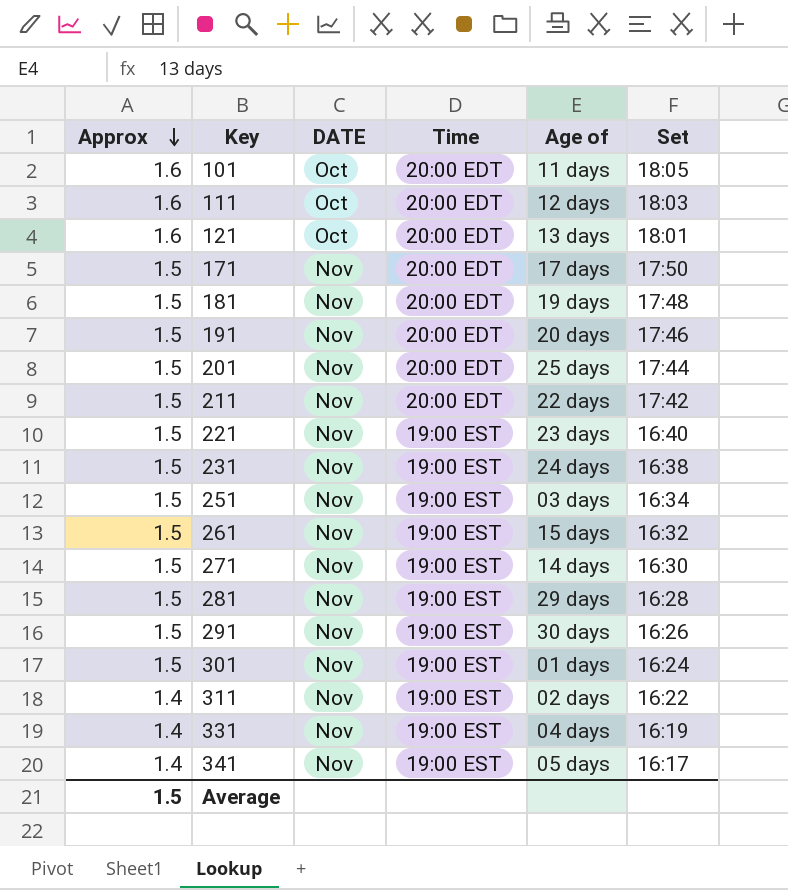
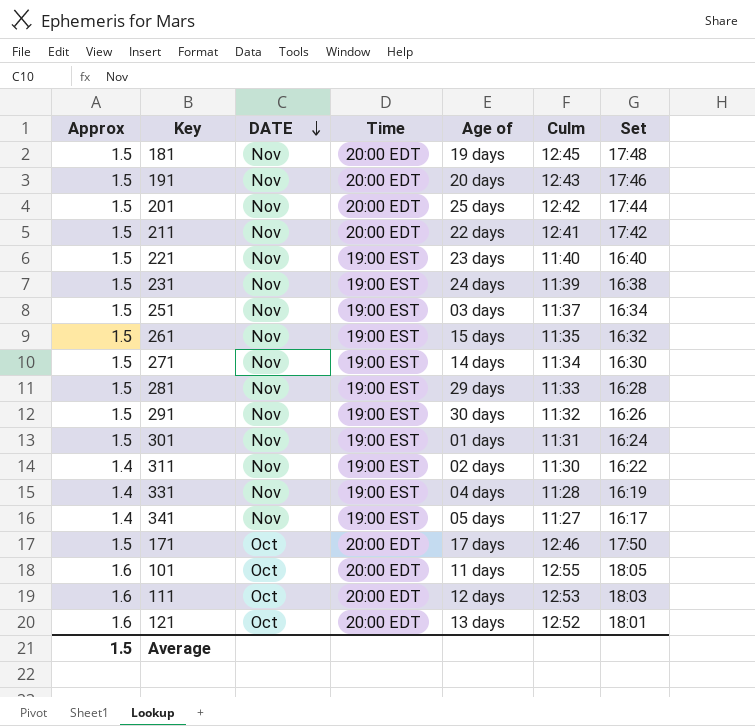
row order: Approx descending -> DATE descending
column Culm | position: none -> 6
171 | DATE: Nov -> Oct

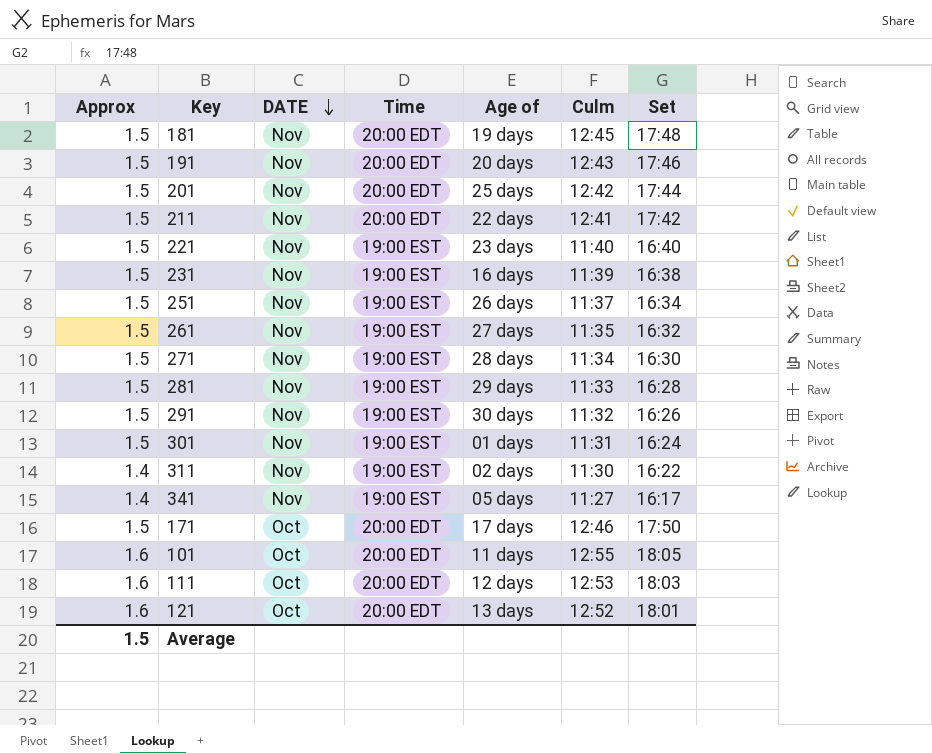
row 331: 1.4 | Nov | 19:00 EST | 04 days | 11:28 | 16:19 -> none
231 | Age of: 24 days -> 16 days
251 | Age of: 03 days -> 26 days
261 | Age of: 15 days -> 27 days
271 | Age of: 14 days -> 28 days

